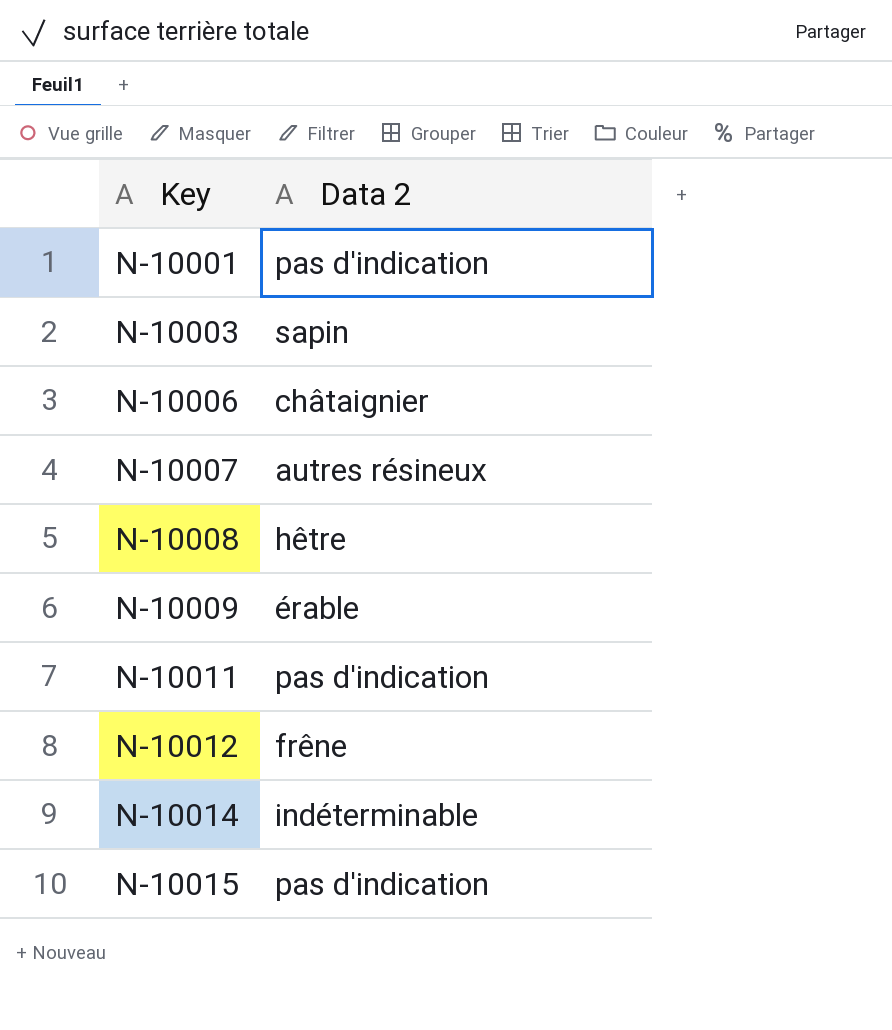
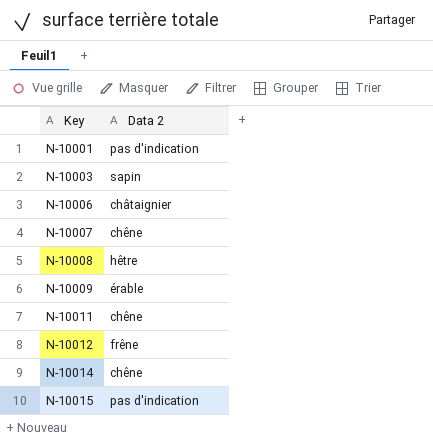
N-10007 | Data 2: autres résineux -> chêne
N-10011 | Data 2: pas d'indication -> chêne
N-10014 | Data 2: indéterminable -> chêne

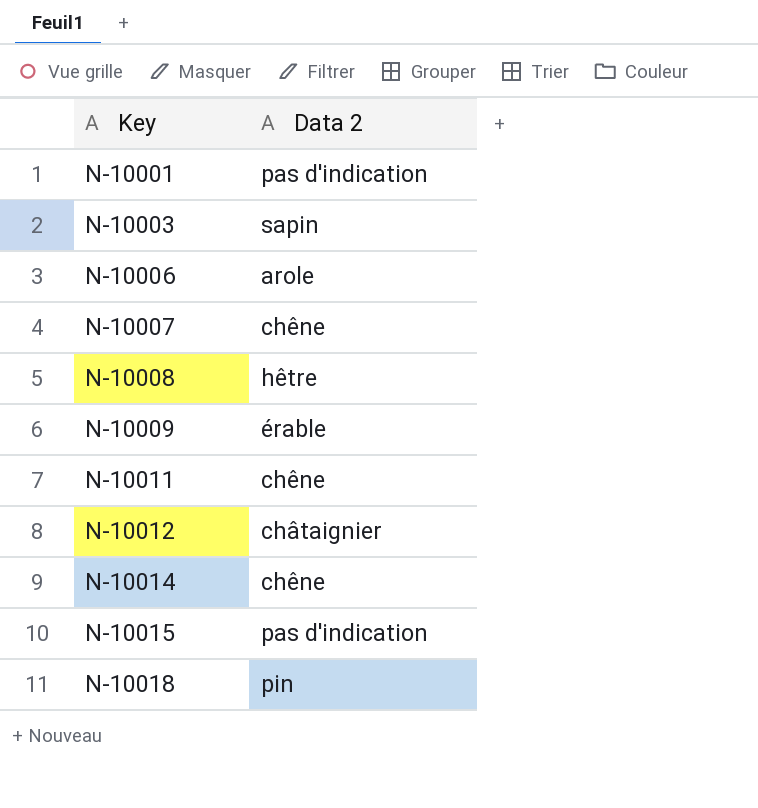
N-10006 | Data 2: châtaignier -> arole
N-10012 | Data 2: frêne -> châtaignier
row N-10018: none -> pin

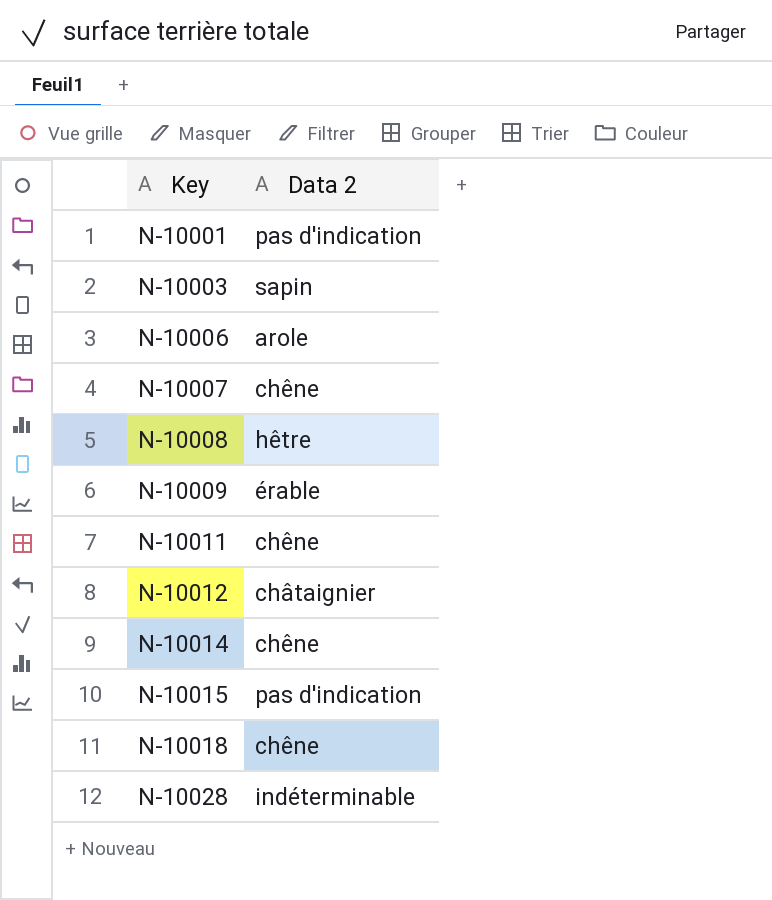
N-10018 | Data 2: pin -> chêne
row N-10028: none -> indéterminable

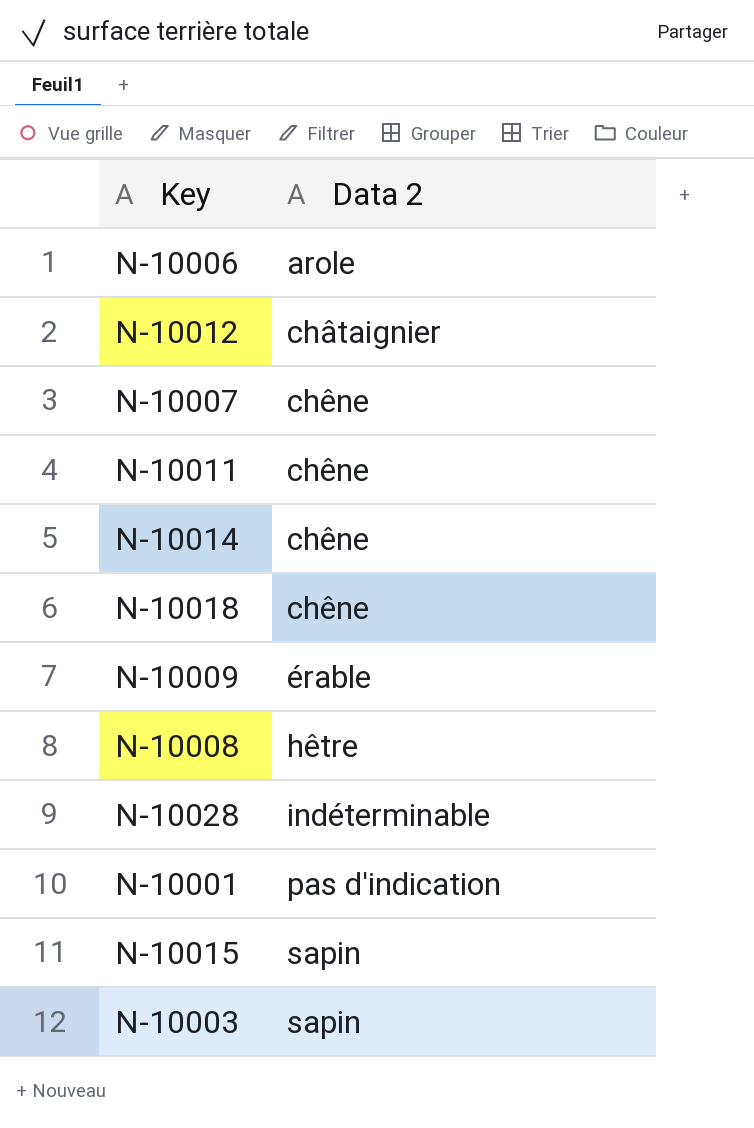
row order: Key ascending -> Data 2 ascending
N-10015 | Data 2: pas d'indication -> sapin

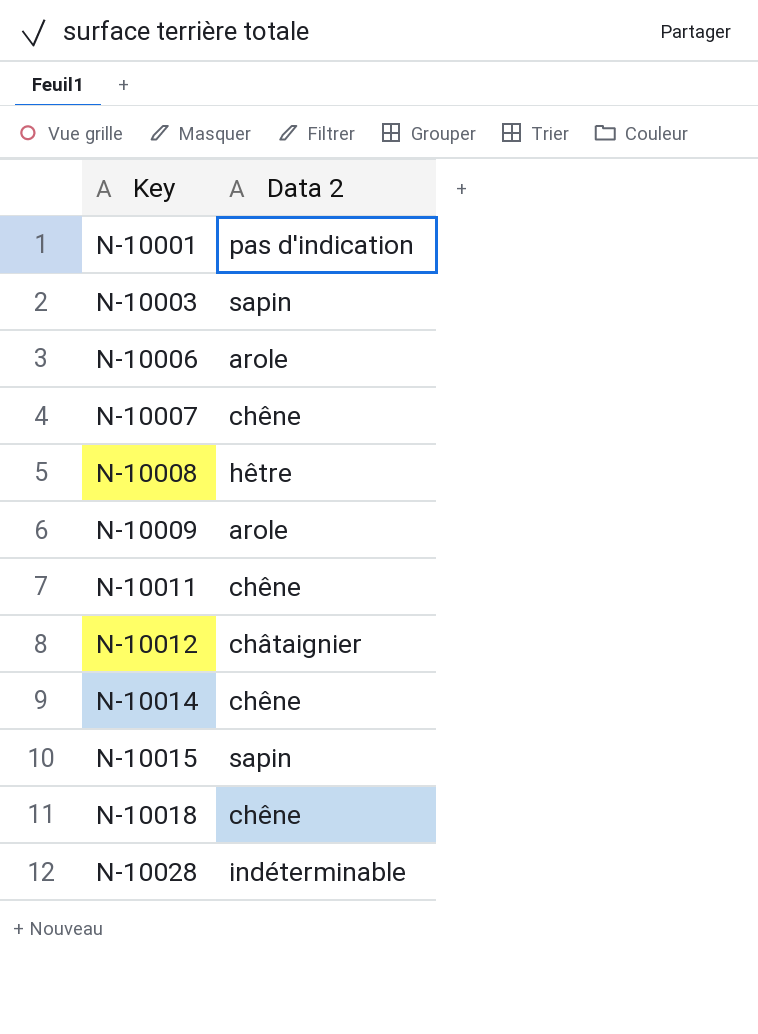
row order: Data 2 ascending -> Key ascending
N-10009 | Data 2: érable -> arole

